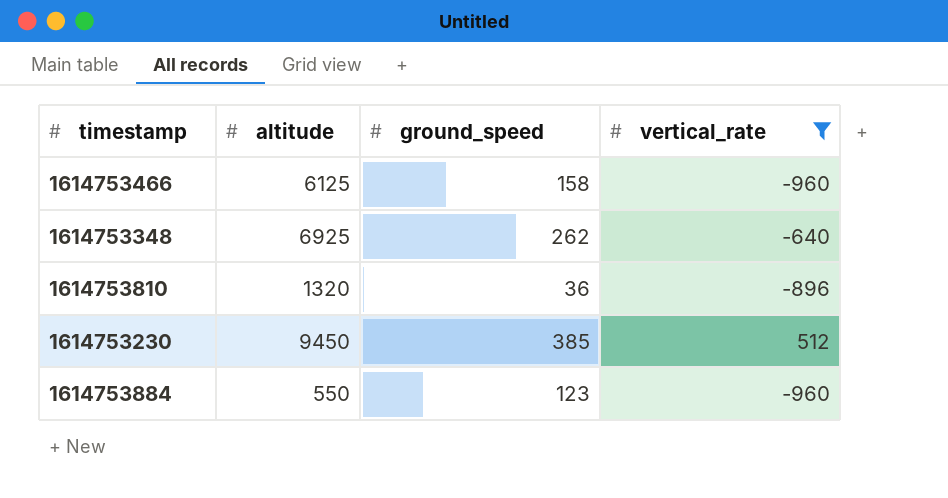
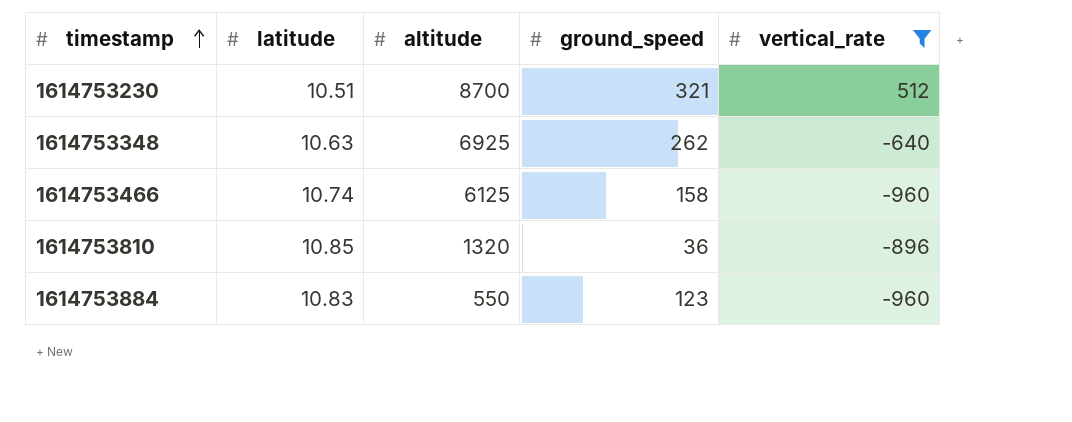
row order: none -> timestamp ascending
column latitude | position: none -> 2
1614753230 | altitude: 9450 -> 8700
1614753230 | ground_speed: 385 -> 321

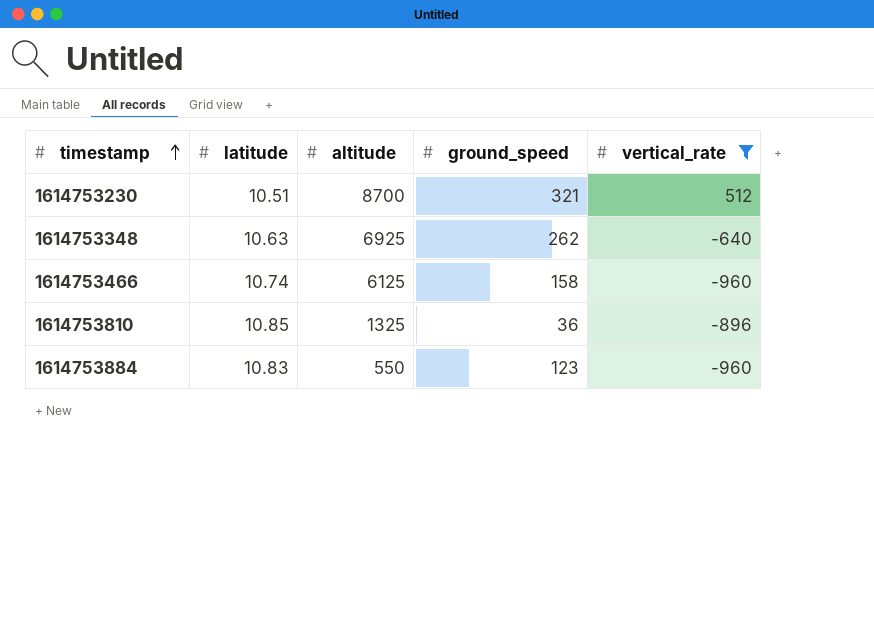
1614753810 | altitude: 1320 -> 1325

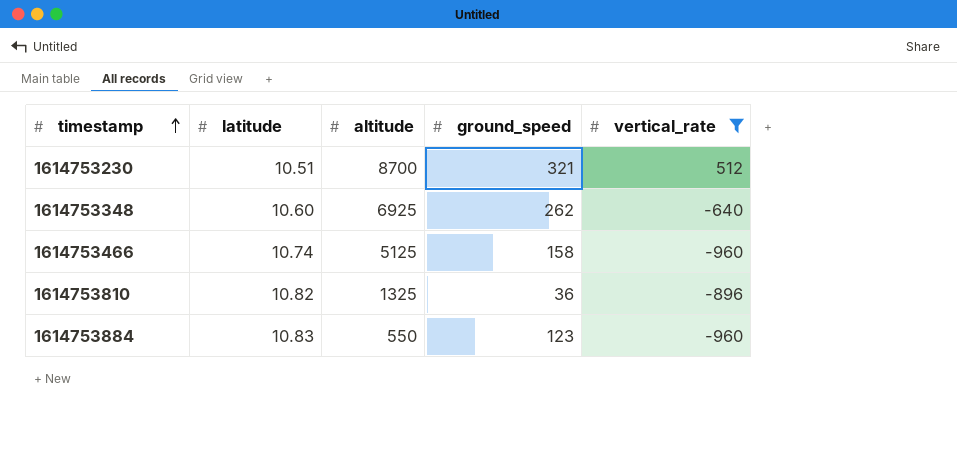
1614753348 | latitude: 10.63 -> 10.60
1614753466 | altitude: 6125 -> 5125
1614753810 | latitude: 10.85 -> 10.82

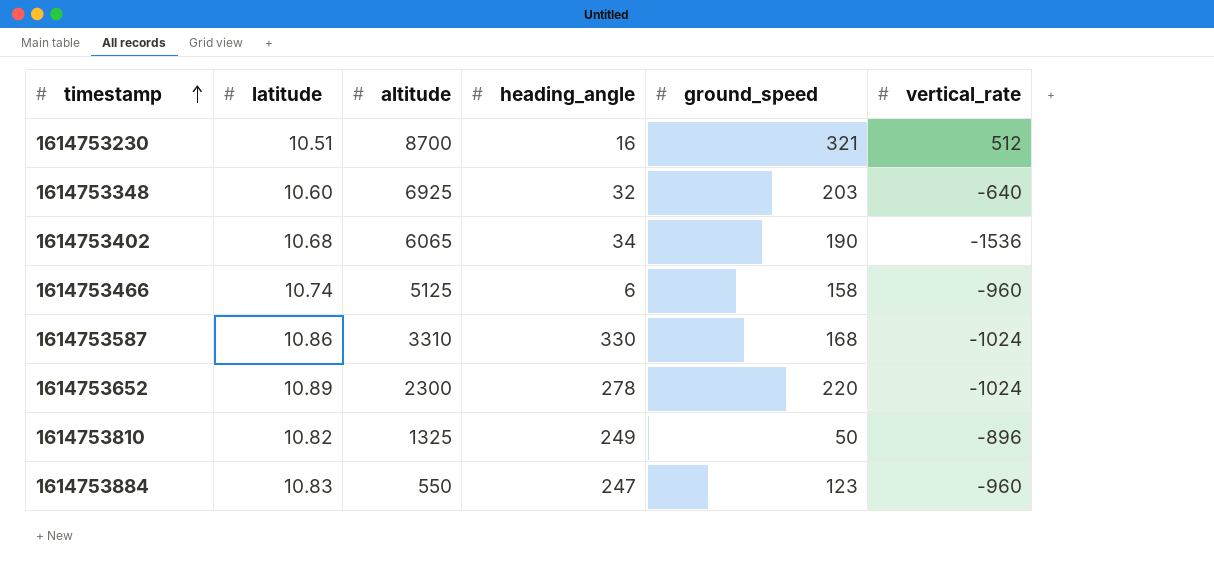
filter: vertical_rate >= -960 -> none
column heading_angle | position: none -> 4
1614753348 | ground_speed: 262 -> 203
1614753810 | ground_speed: 36 -> 50

